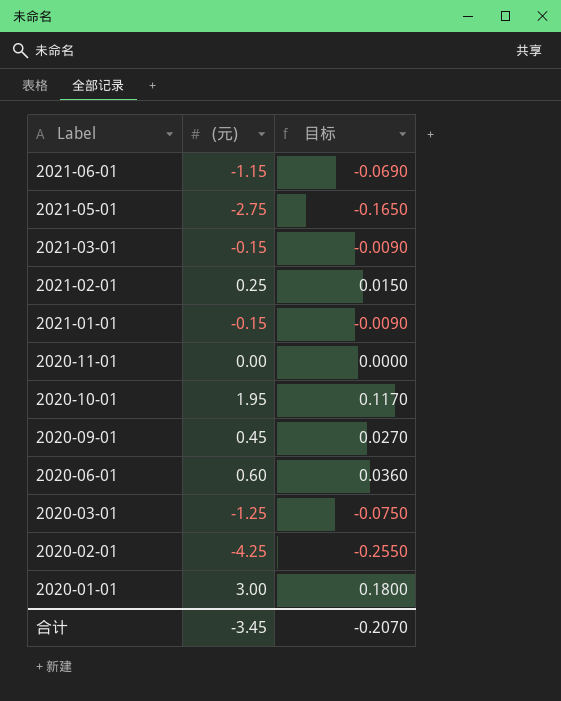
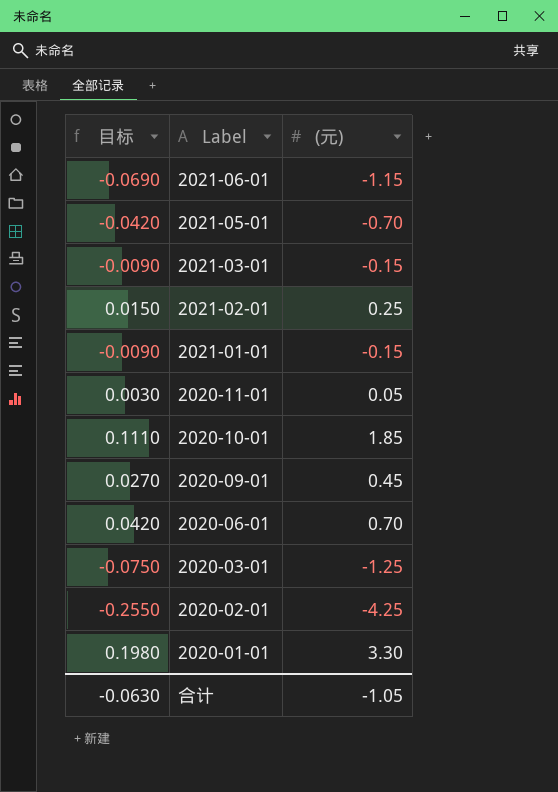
column 目标 | position: 3 -> 1
2021-05-01 | 目标: -0.1650 -> -0.0420
2021-05-01 | (元): -2.75 -> -0.70
2020-11-01 | 目标: 0.0000 -> 0.0030
2020-11-01 | (元): 0.00 -> 0.05
2020-10-01 | 目标: 0.1170 -> 0.1110
2020-10-01 | (元): 1.95 -> 1.85
2020-06-01 | 目标: 0.0360 -> 0.0420
2020-06-01 | (元): 0.60 -> 0.70
2020-01-01 | 目标: 0.1800 -> 0.1980
2020-01-01 | (元): 3.00 -> 3.30
合计 | 目标: -0.2070 -> -0.0630
合计 | (元): -3.45 -> -1.05

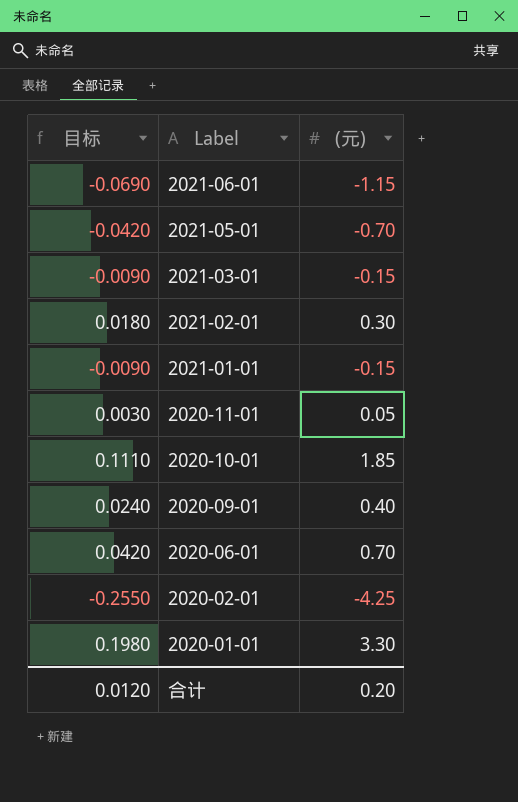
row 2020-03-01: -0.0750 | -1.25 -> none
2021-02-01 | 目标: 0.0150 -> 0.0180
2021-02-01 | (元): 0.25 -> 0.30
2020-09-01 | 目标: 0.0270 -> 0.0240
2020-09-01 | (元): 0.45 -> 0.40
合计 | 目标: -0.0630 -> 0.0120
合计 | (元): -1.05 -> 0.20

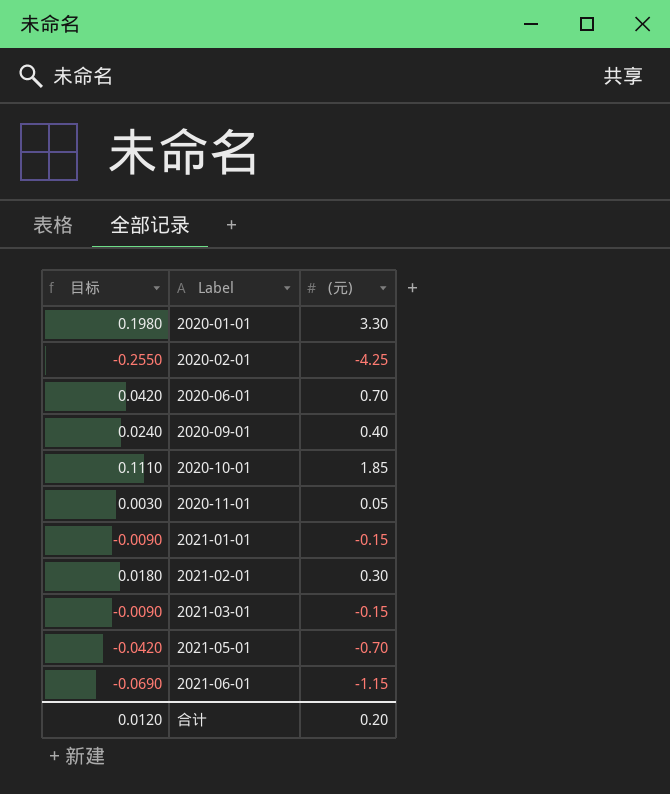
row order: Label descending -> Label ascending

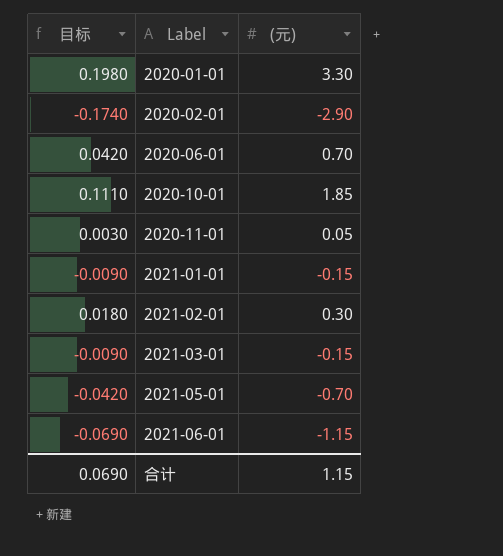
row 2020-09-01: 0.0240 | 0.40 -> none
2020-02-01 | 目标: -0.2550 -> -0.1740
2020-02-01 | (元): -4.25 -> -2.90
合计 | 目标: 0.0120 -> 0.0690
合计 | (元): 0.20 -> 1.15

